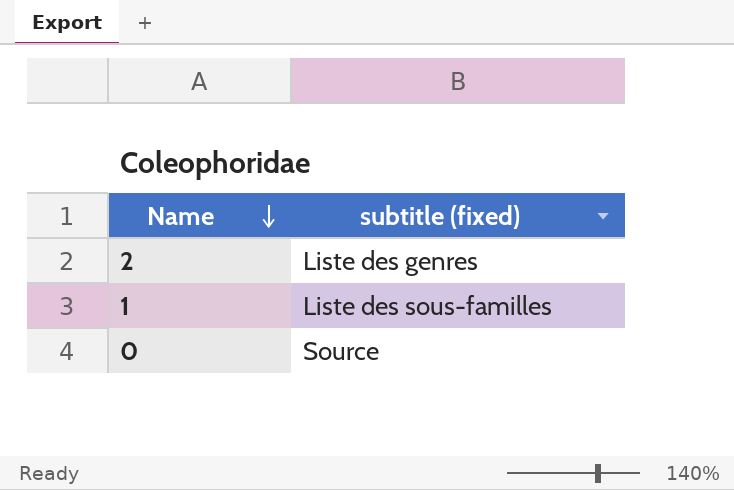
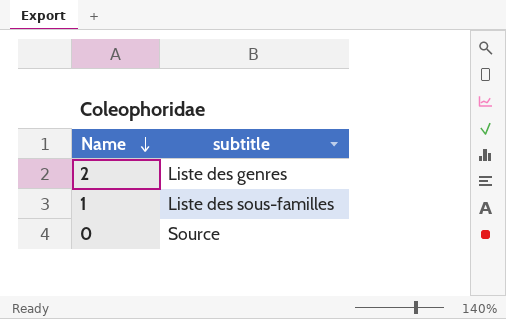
column name: subtitle (fixed) -> subtitle

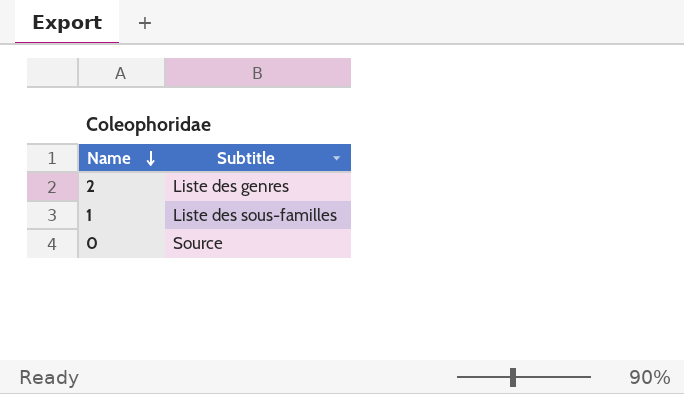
column name: subtitle -> Subtitle

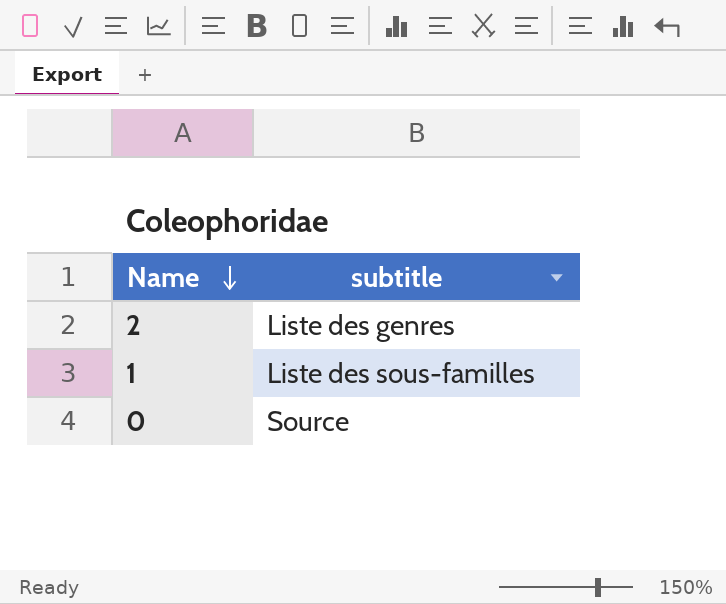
column name: Subtitle -> subtitle

